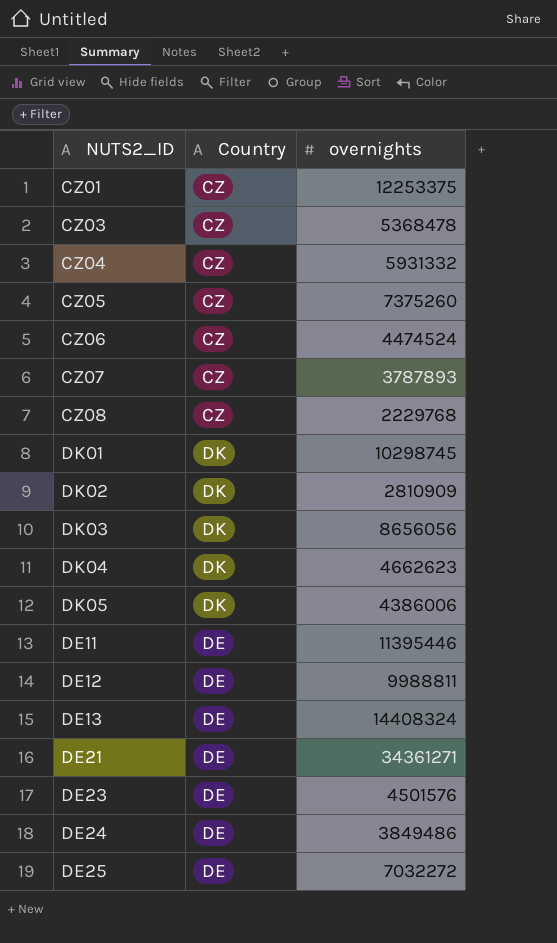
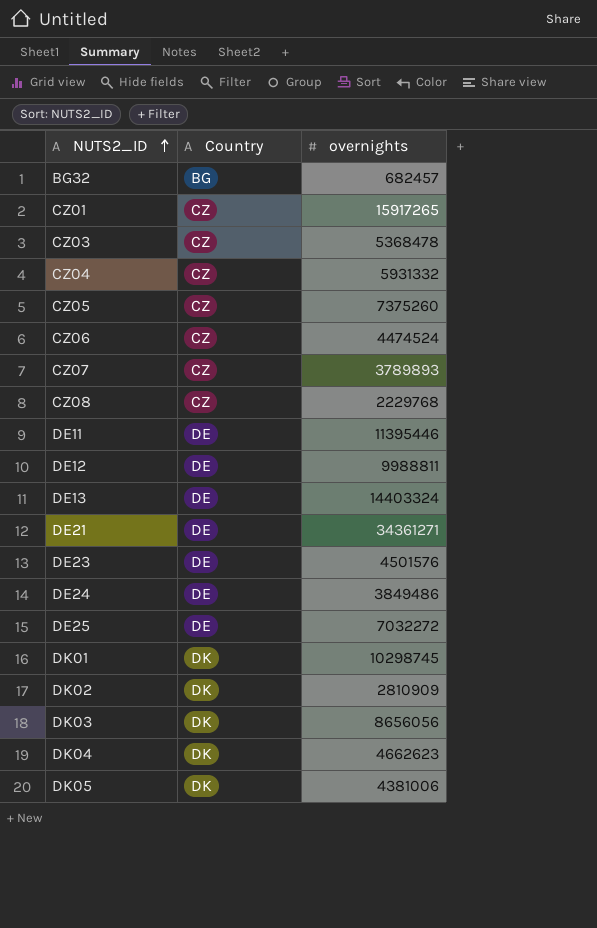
row order: none -> NUTS2_ID ascending
row BG32: none -> BG | 682457
CZ01 | overnights: 12253375 -> 15917265
CZ07 | overnights: 3787893 -> 3789893
DE13 | overnights: 14408324 -> 14403324
DK05 | overnights: 4386006 -> 4381006

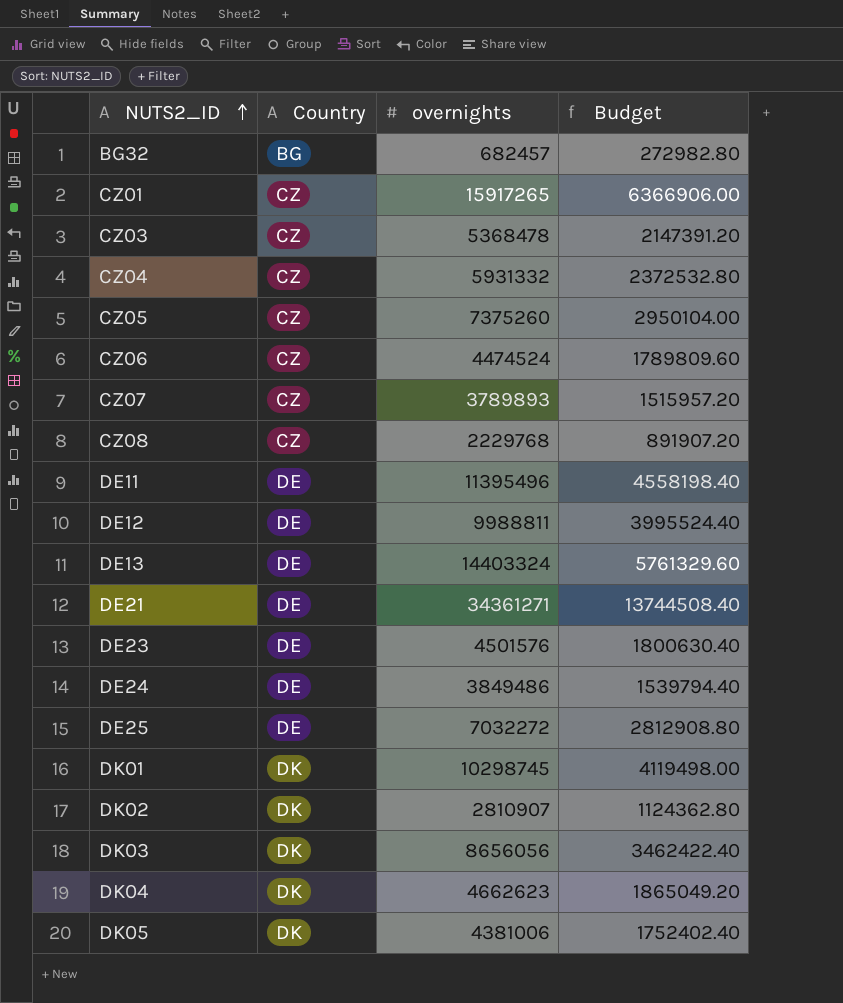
column Budget | formula: none -> [overnights] * 0.4
DE11 | overnights: 11395446 -> 11395496
DK02 | overnights: 2810909 -> 2810907

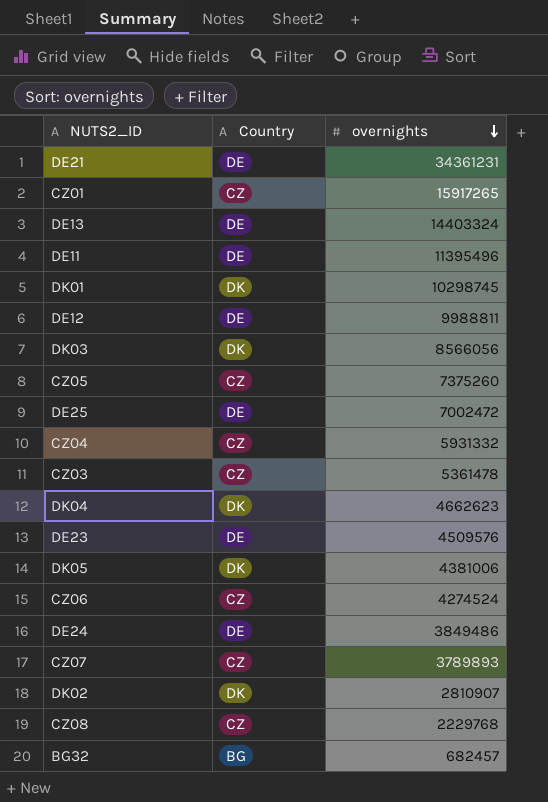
row order: NUTS2_ID ascending -> overnights descending
column Budget | formula: [overnights] * 0.4 -> none
DE21 | overnights: 34361271 -> 34361231
DK03 | overnights: 8656056 -> 8566056
DE25 | overnights: 7032272 -> 7002472
CZ03 | overnights: 5368478 -> 5361478
DE23 | overnights: 4501576 -> 4509576
CZ06 | overnights: 4474524 -> 4274524

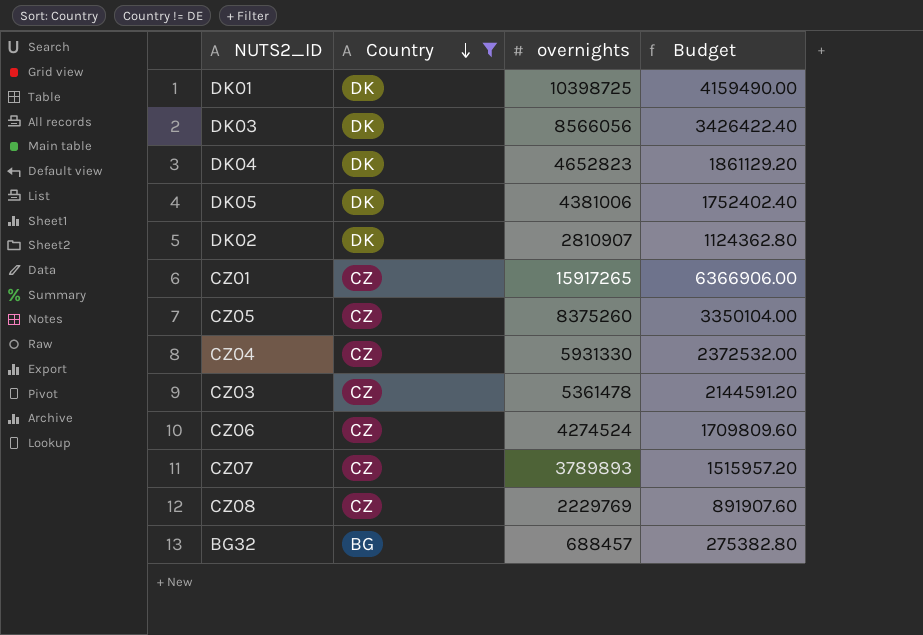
filter: none -> Country != DE
row order: overnights descending -> Country descending
column Budget | formula: none -> [overnights] * 0.4
DK01 | overnights: 10298745 -> 10398725
DK04 | overnights: 4662623 -> 4652823
CZ05 | overnights: 7375260 -> 8375260
CZ04 | overnights: 5931332 -> 5931330
CZ08 | overnights: 2229768 -> 2229769
BG32 | overnights: 682457 -> 688457

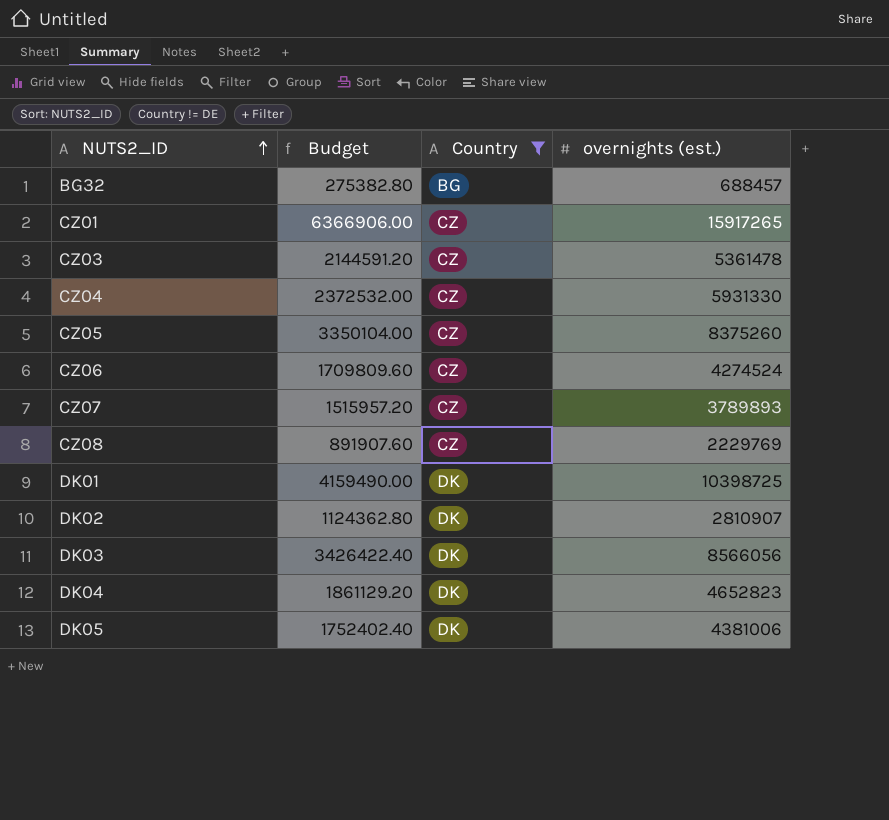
row order: Country descending -> NUTS2_ID ascending
column Budget | position: 4 -> 2
column name: overnights -> overnights (est.)

